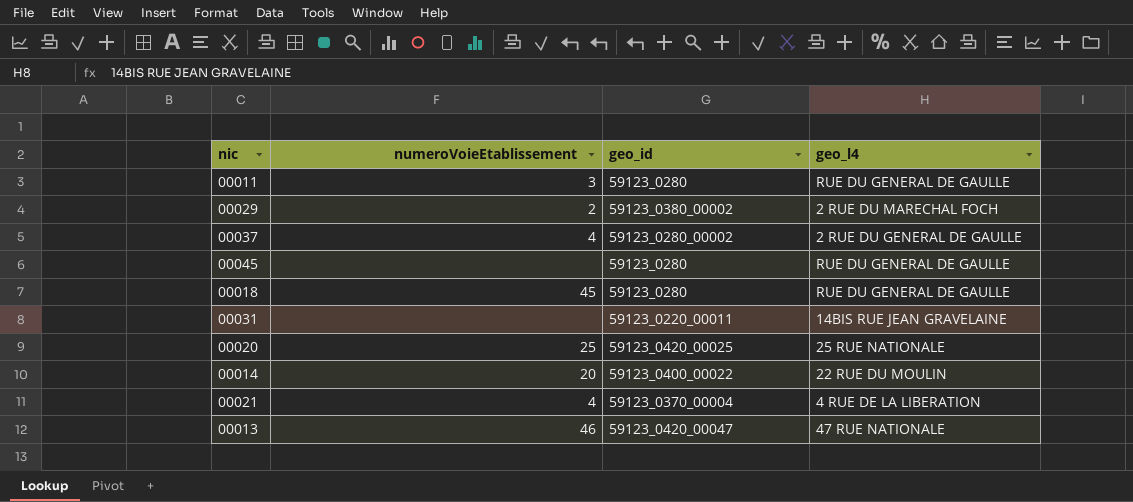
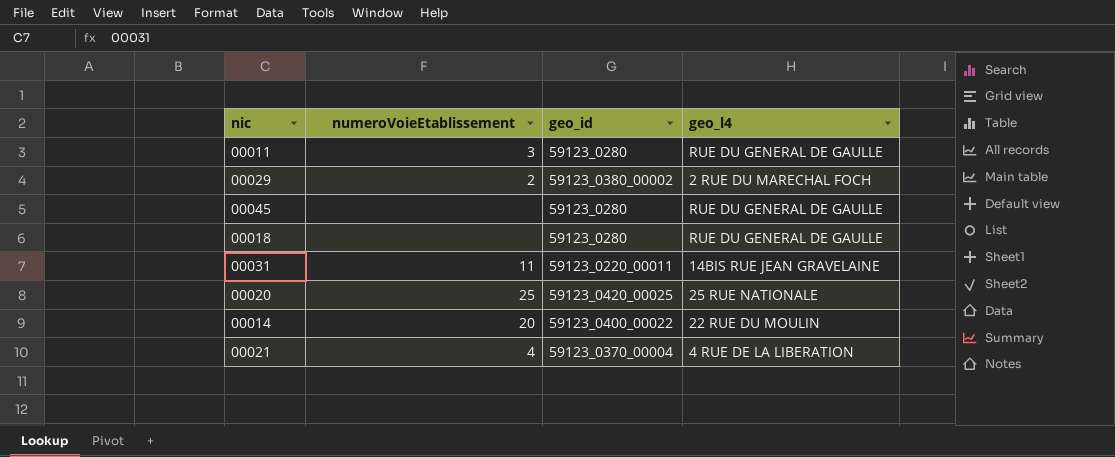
row 00037: 4 | 59123_0280_00002 | 2 RUE DU GENERAL DE GAULLE -> none
row 00013: 46 | 59123_0420_00047 | 47 RUE NATIONALE -> none
00018 | numeroVoieEtablissement: 45 -> none
00031 | numeroVoieEtablissement: none -> 11

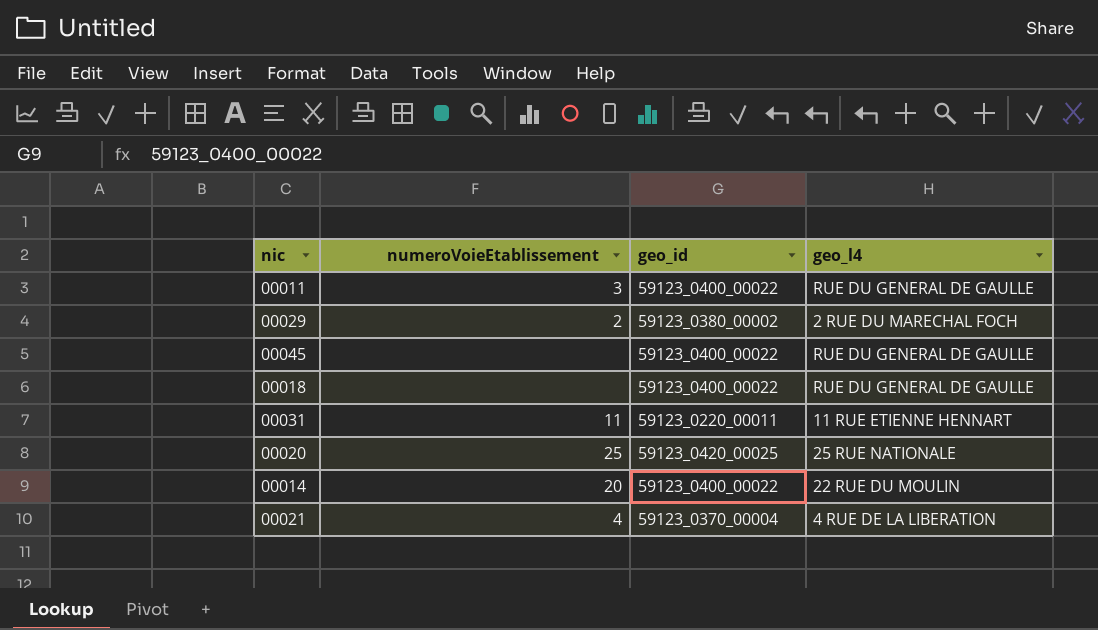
00011 | geo_id: 59123_0280 -> 59123_0400_00022
00045 | geo_id: 59123_0280 -> 59123_0400_00022
00018 | geo_id: 59123_0280 -> 59123_0400_00022
00031 | geo_l4: 14BIS RUE JEAN GRAVELAINE -> 11 RUE ETIENNE HENNART

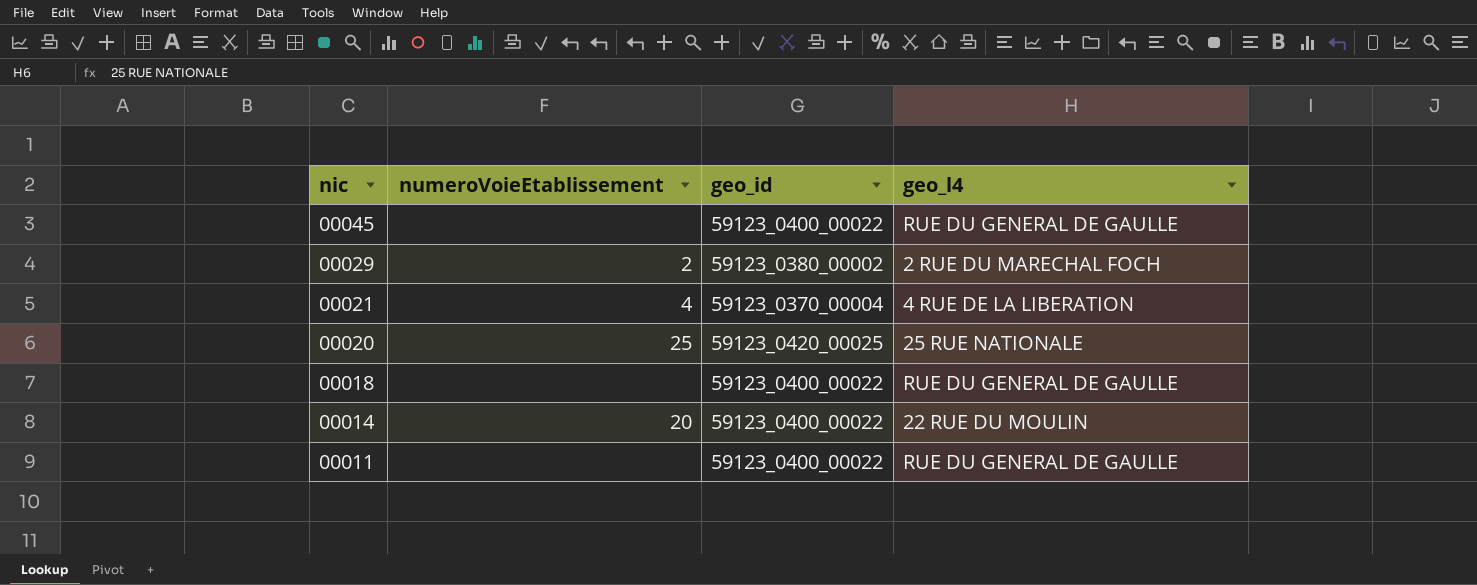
row order: none -> nic descending
row 00031: 11 | 59123_0220_00011 | 11 RUE ETIENNE HENNART -> none
00011 | numeroVoieEtablissement: 3 -> none

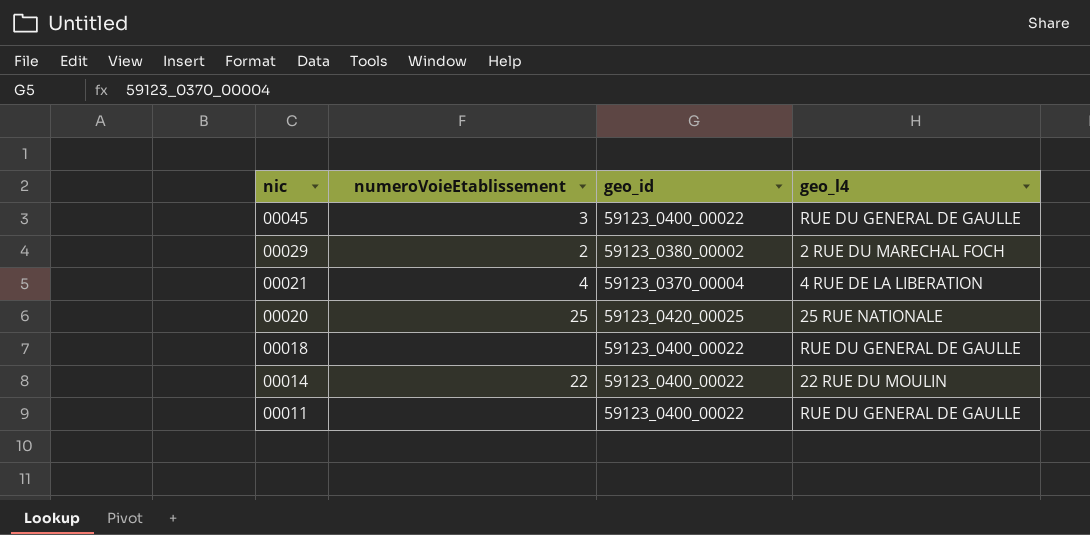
00045 | numeroVoieEtablissement: none -> 3
00014 | numeroVoieEtablissement: 20 -> 22

